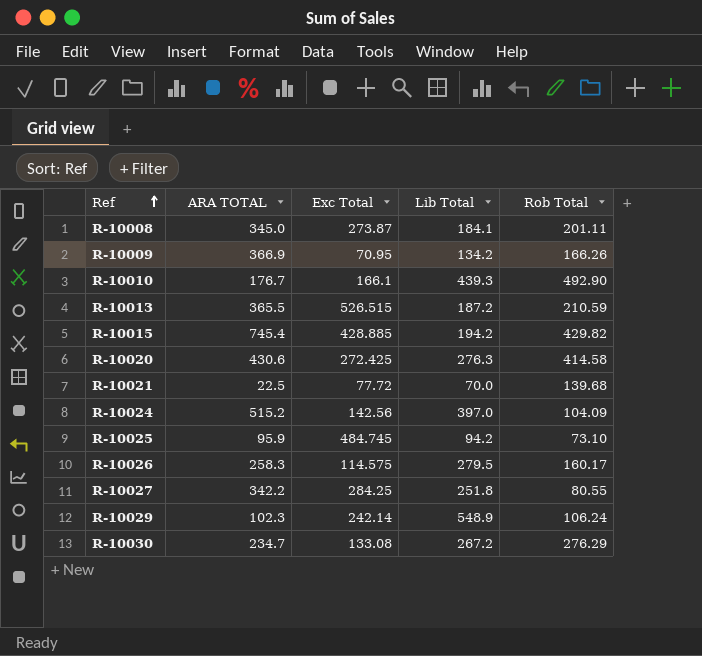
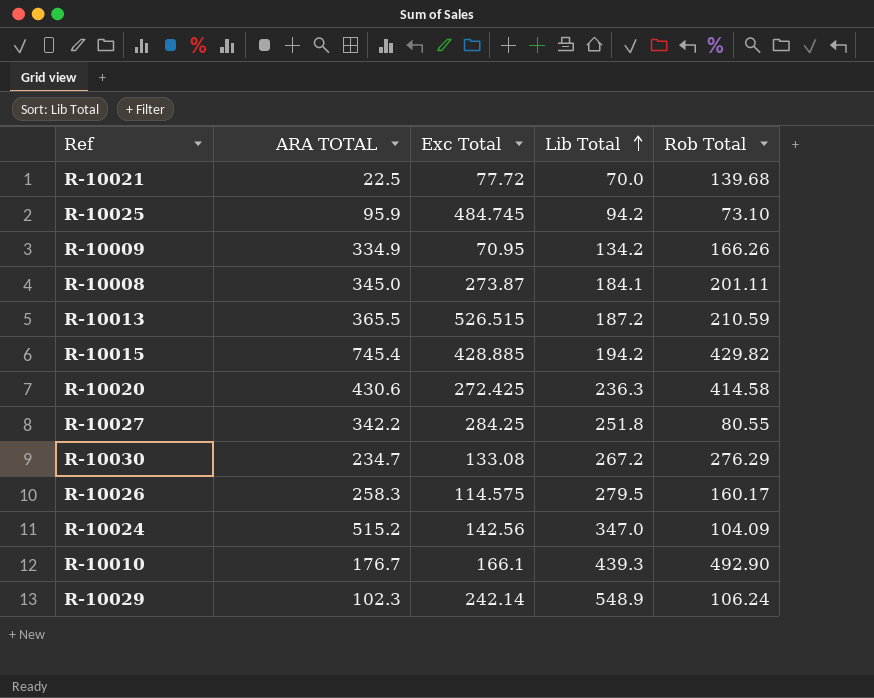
row order: Ref ascending -> Lib Total ascending
R-10009 | ARA TOTAL: 366.9 -> 334.9
R-10020 | Lib Total: 276.3 -> 236.3
R-10024 | Lib Total: 397.0 -> 347.0

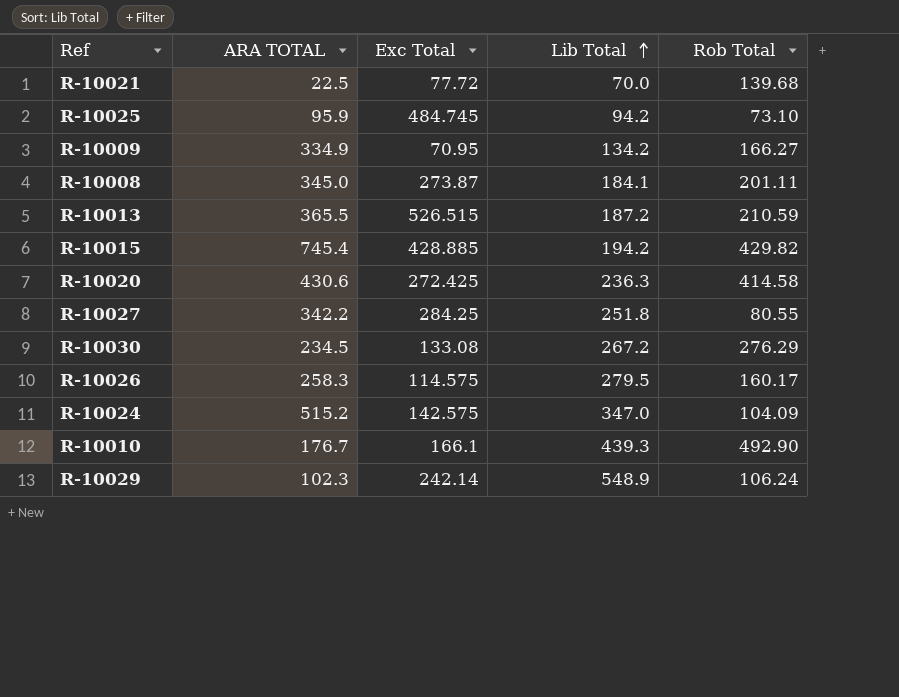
R-10009 | Rob Total: 166.26 -> 166.27
R-10030 | ARA TOTAL: 234.7 -> 234.5
R-10024 | Exc Total: 142.56 -> 142.575

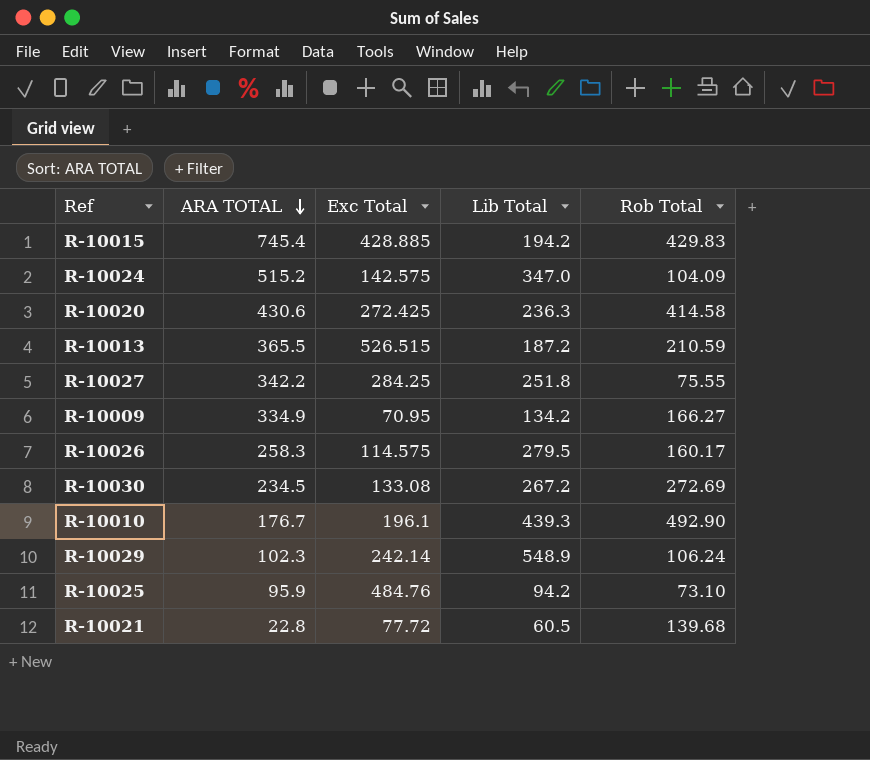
row order: Lib Total ascending -> ARA TOTAL descending
row R-10008: 345.0 | 273.87 | 184.1 | 201.11 -> none
R-10015 | Rob Total: 429.82 -> 429.83
R-10027 | Rob Total: 80.55 -> 75.55
R-10030 | Rob Total: 276.29 -> 272.69
R-10010 | Exc Total: 166.1 -> 196.1
R-10025 | Exc Total: 484.745 -> 484.76
R-10021 | ARA TOTAL: 22.5 -> 22.8
R-10021 | Lib Total: 70.0 -> 60.5

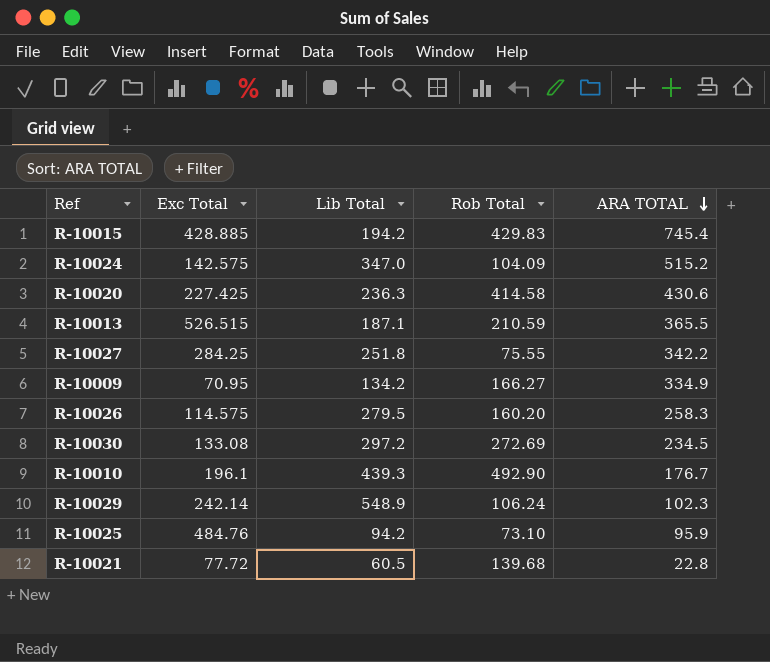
column ARA TOTAL | position: 2 -> 5
R-10020 | Exc Total: 272.425 -> 227.425
R-10013 | Lib Total: 187.2 -> 187.1
R-10026 | Rob Total: 160.17 -> 160.20
R-10030 | Lib Total: 267.2 -> 297.2

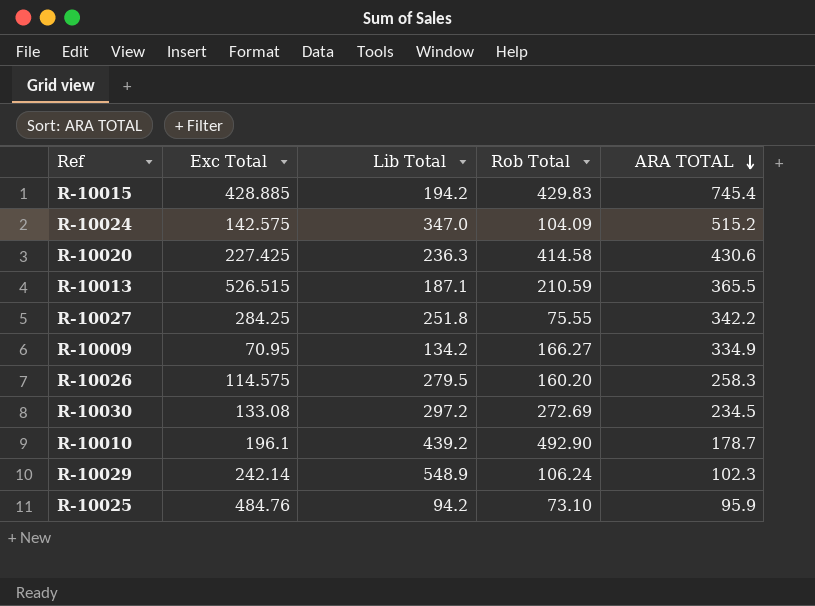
row R-10021: 77.72 | 60.5 | 139.68 | 22.8 -> none
R-10010 | Lib Total: 439.3 -> 439.2
R-10010 | ARA TOTAL: 176.7 -> 178.7

